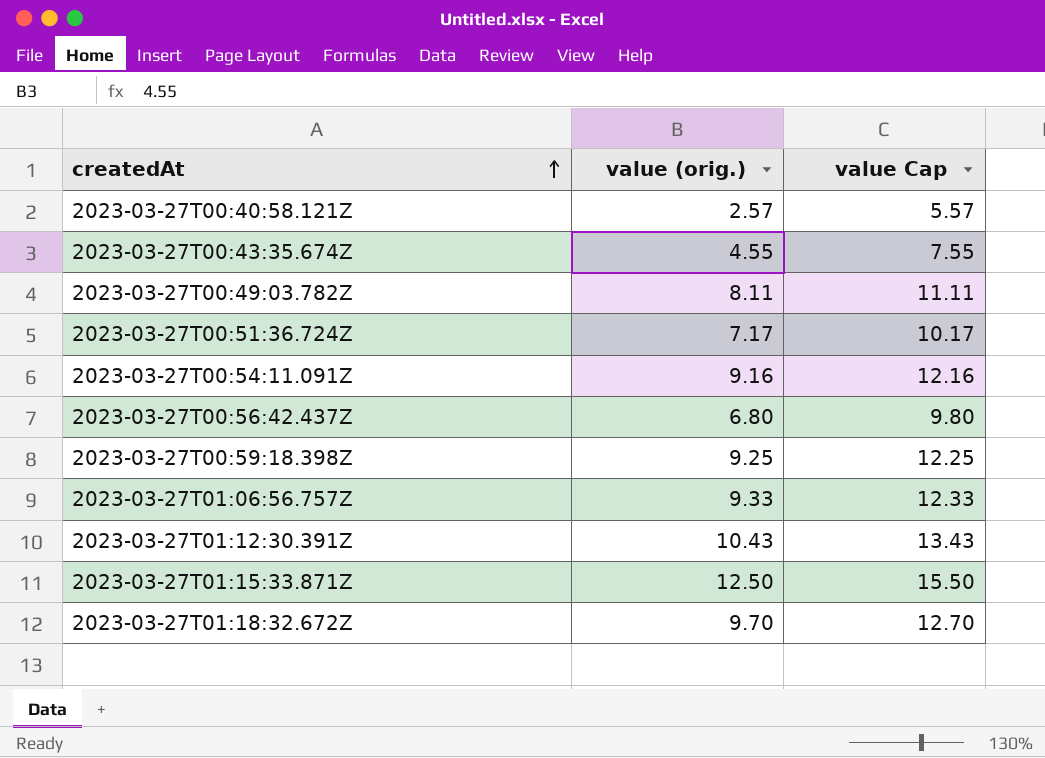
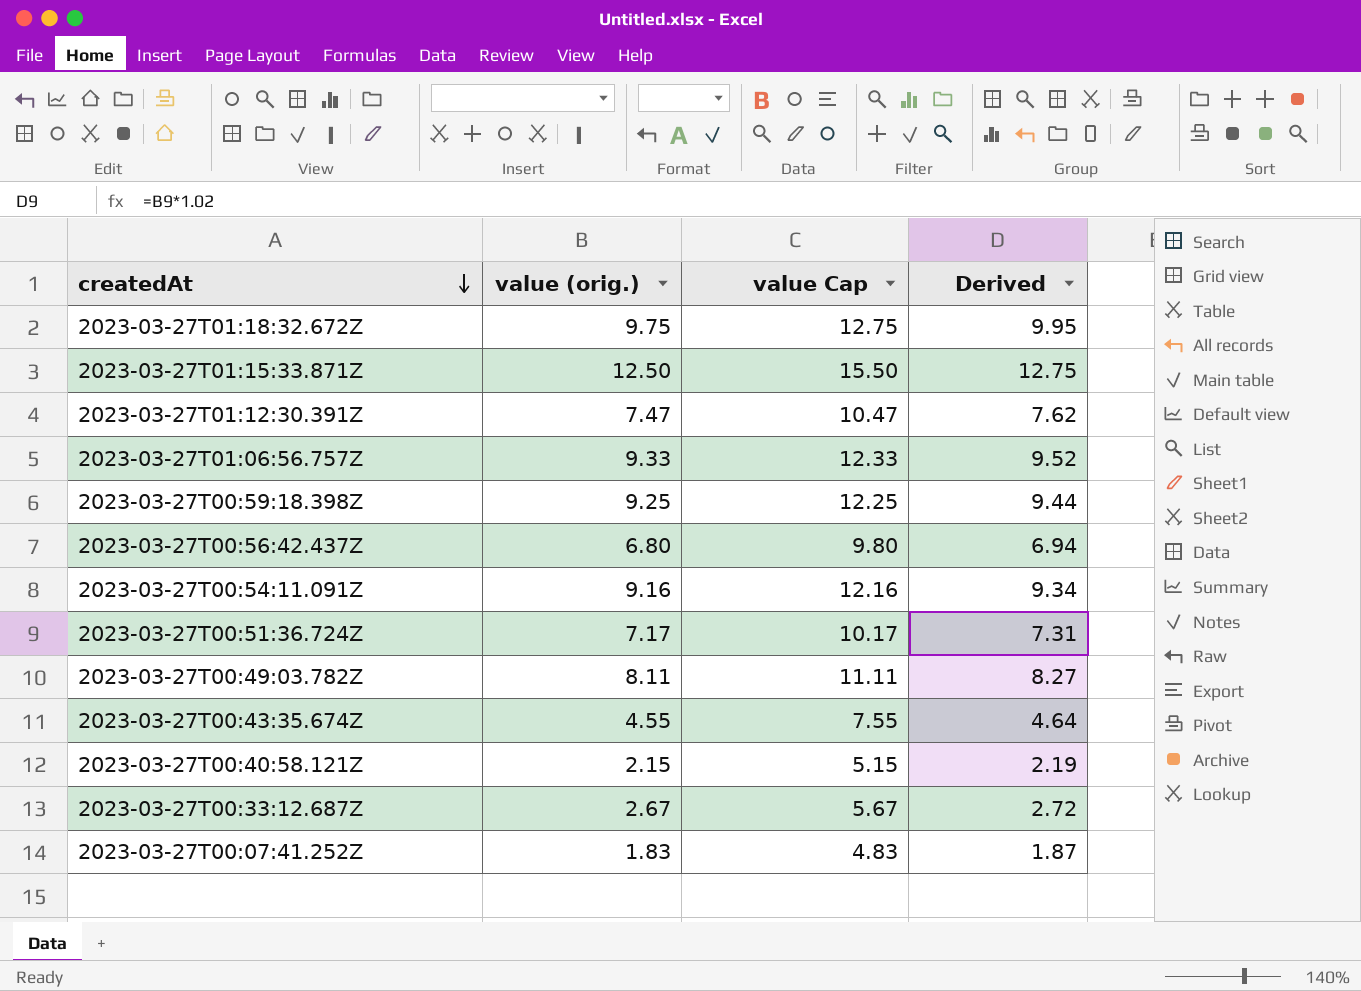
row order: createdAt ascending -> createdAt descending
column Derived | formula: none -> [value (orig.)] * 1.02
2023-03-27T01:18:32.672Z | value (orig.): 9.70 -> 9.75
2023-03-27T01:18:32.672Z | value Cap: 12.70 -> 12.75
2023-03-27T01:12:30.391Z | value (orig.): 10.43 -> 7.47
2023-03-27T01:12:30.391Z | value Cap: 13.43 -> 10.47
2023-03-27T00:40:58.121Z | value (orig.): 2.57 -> 2.15
2023-03-27T00:40:58.121Z | value Cap: 5.57 -> 5.15
row 2023-03-27T00:33:12.687Z: none -> 2.67 | 5.67 | 2.72
row 2023-03-27T00:07:41.252Z: none -> 1.83 | 4.83 | 1.87

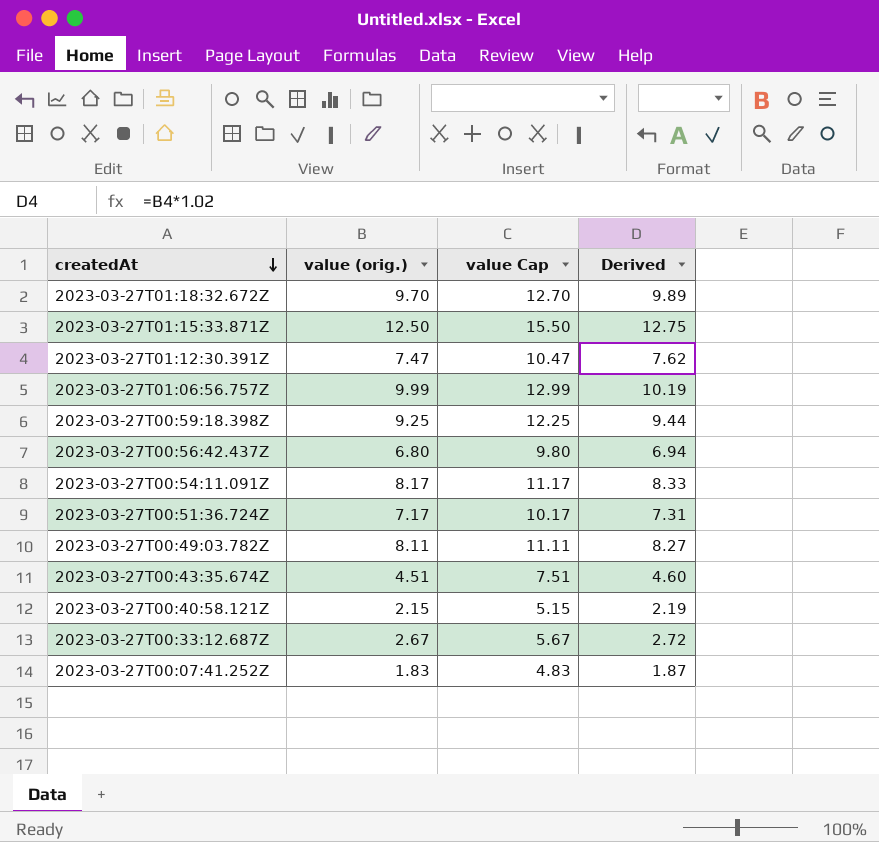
2023-03-27T01:18:32.672Z | value (orig.): 9.75 -> 9.70
2023-03-27T01:18:32.672Z | value Cap: 12.75 -> 12.70
2023-03-27T01:18:32.672Z | Derived: 9.95 -> 9.89
2023-03-27T01:06:56.757Z | value (orig.): 9.33 -> 9.99
2023-03-27T01:06:56.757Z | value Cap: 12.33 -> 12.99
2023-03-27T01:06:56.757Z | Derived: 9.52 -> 10.19
2023-03-27T00:54:11.091Z | value (orig.): 9.16 -> 8.17
2023-03-27T00:54:11.091Z | value Cap: 12.16 -> 11.17
2023-03-27T00:54:11.091Z | Derived: 9.34 -> 8.33
2023-03-27T00:43:35.674Z | value (orig.): 4.55 -> 4.51
2023-03-27T00:43:35.674Z | value Cap: 7.55 -> 7.51
2023-03-27T00:43:35.674Z | Derived: 4.64 -> 4.60

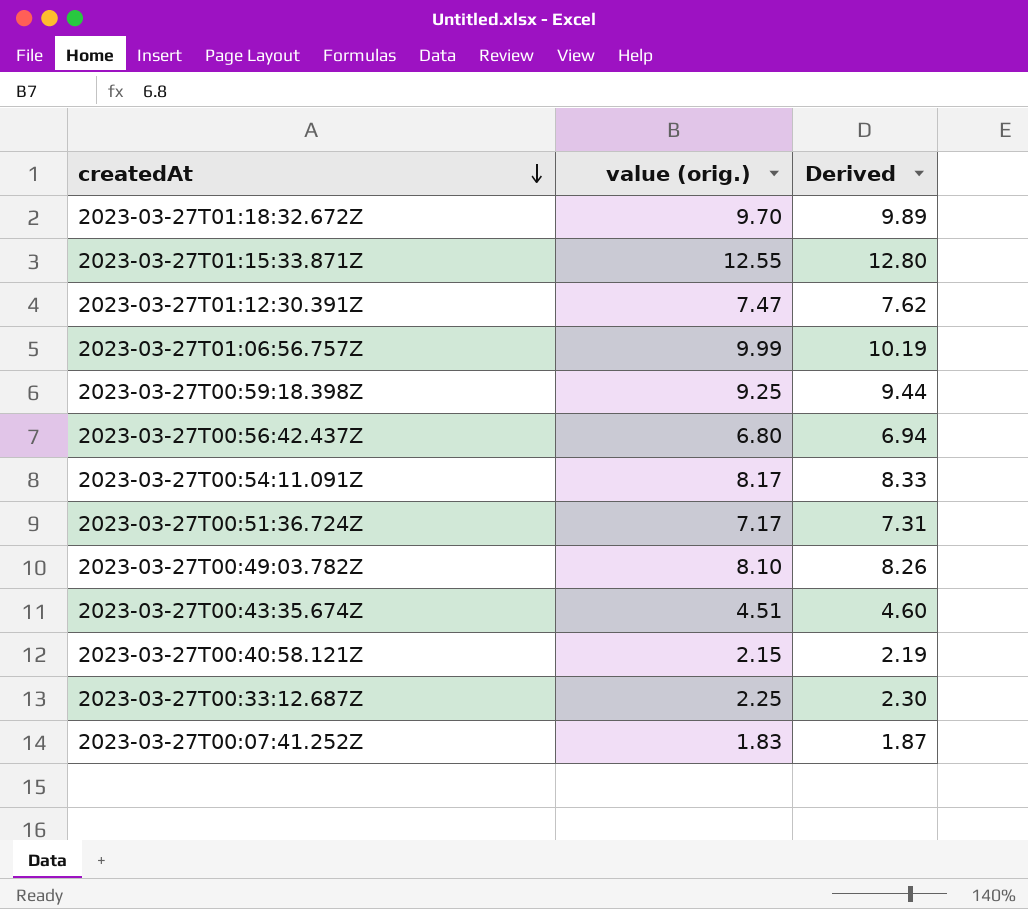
column value Cap | formula: [value (orig.)] + 3 -> none
2023-03-27T01:15:33.871Z | value (orig.): 12.50 -> 12.55
2023-03-27T01:15:33.871Z | Derived: 12.75 -> 12.80
2023-03-27T00:49:03.782Z | value (orig.): 8.11 -> 8.10
2023-03-27T00:49:03.782Z | Derived: 8.27 -> 8.26
2023-03-27T00:33:12.687Z | value (orig.): 2.67 -> 2.25
2023-03-27T00:33:12.687Z | Derived: 2.72 -> 2.30

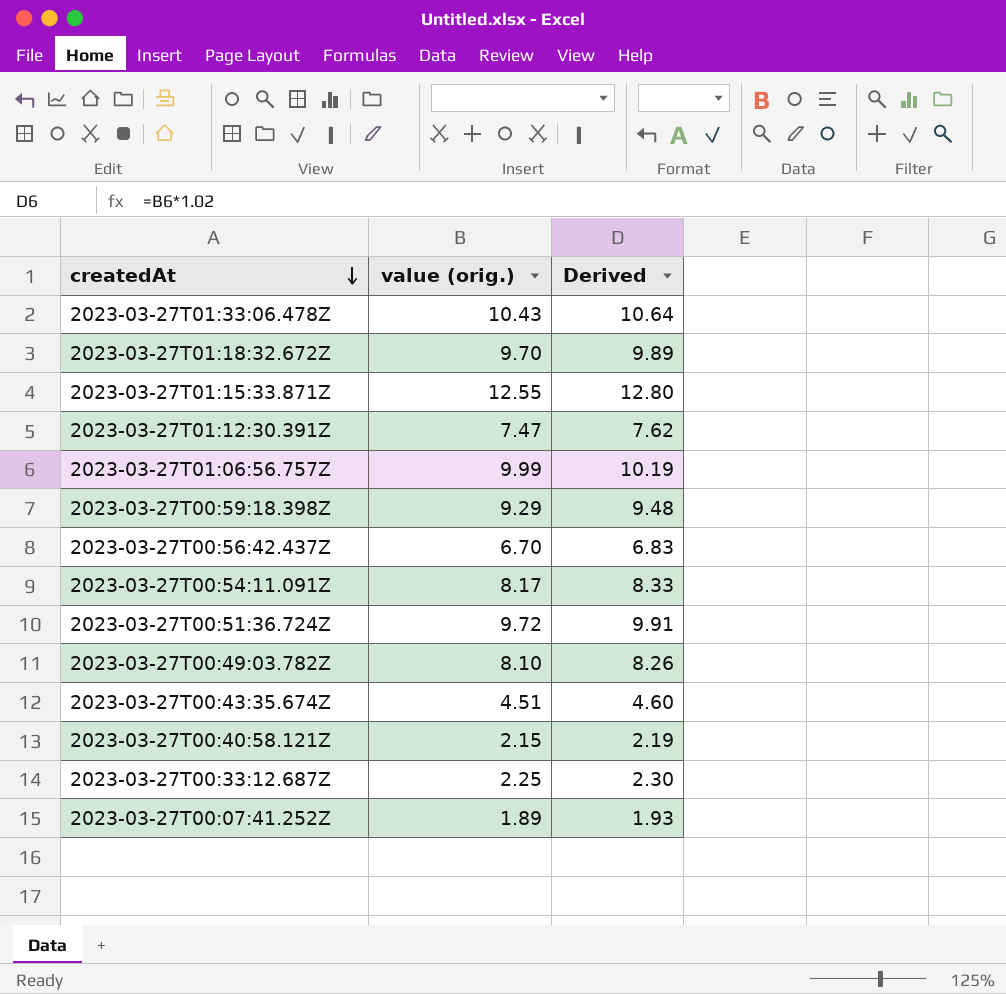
row 2023-03-27T01:33:06.478Z: none -> 10.43 | 10.64
2023-03-27T00:59:18.398Z | value (orig.): 9.25 -> 9.29
2023-03-27T00:59:18.398Z | Derived: 9.44 -> 9.48
2023-03-27T00:56:42.437Z | value (orig.): 6.80 -> 6.70
2023-03-27T00:56:42.437Z | Derived: 6.94 -> 6.83
2023-03-27T00:51:36.724Z | value (orig.): 7.17 -> 9.72
2023-03-27T00:51:36.724Z | Derived: 7.31 -> 9.91
2023-03-27T00:07:41.252Z | value (orig.): 1.83 -> 1.89
2023-03-27T00:07:41.252Z | Derived: 1.87 -> 1.93

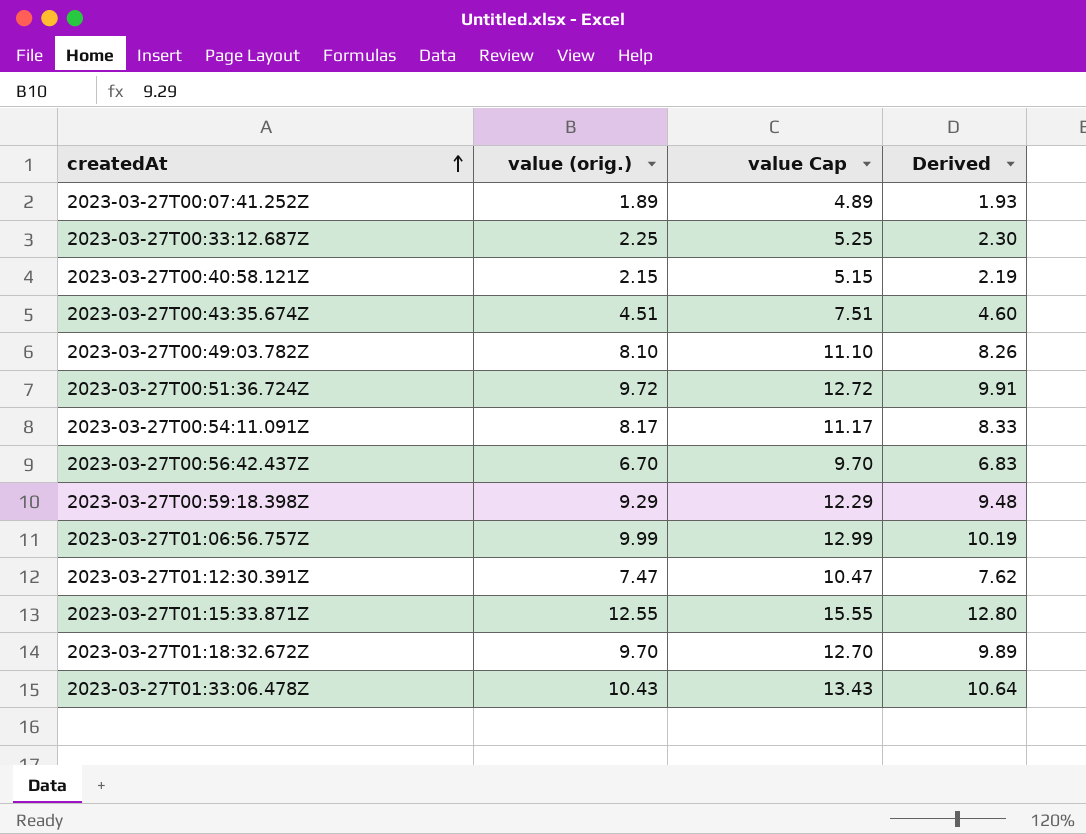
row order: createdAt descending -> createdAt ascending
column value Cap | formula: none -> [value (orig.)] + 3

